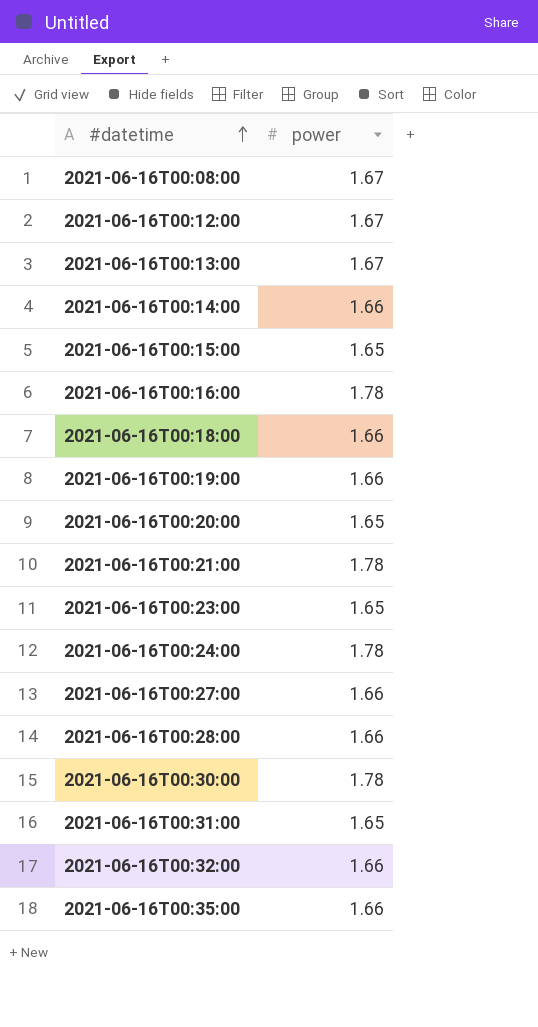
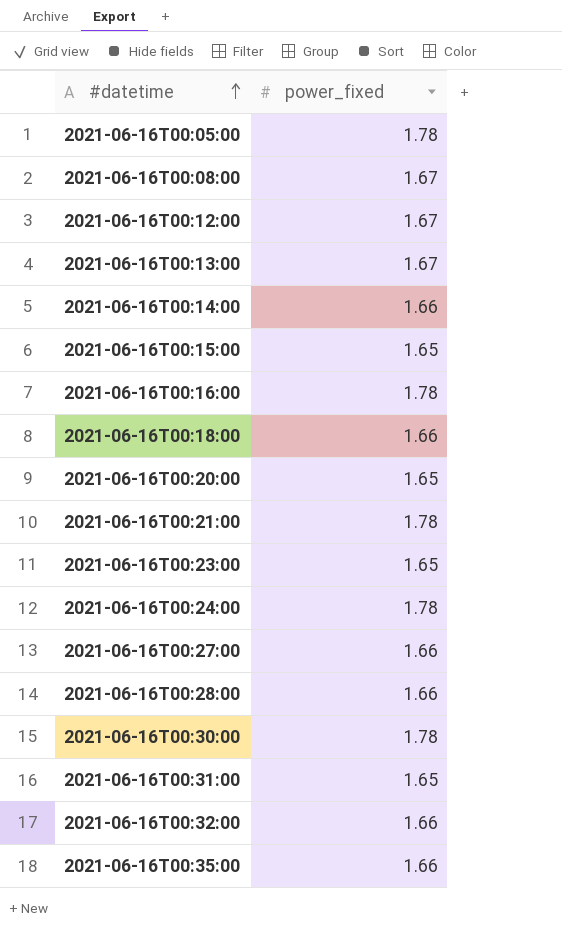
column name: power -> power_fixed
row 2021-06-16T00:19:00: 1.66 -> none
row 2021-06-16T00:05:00: none -> 1.78

